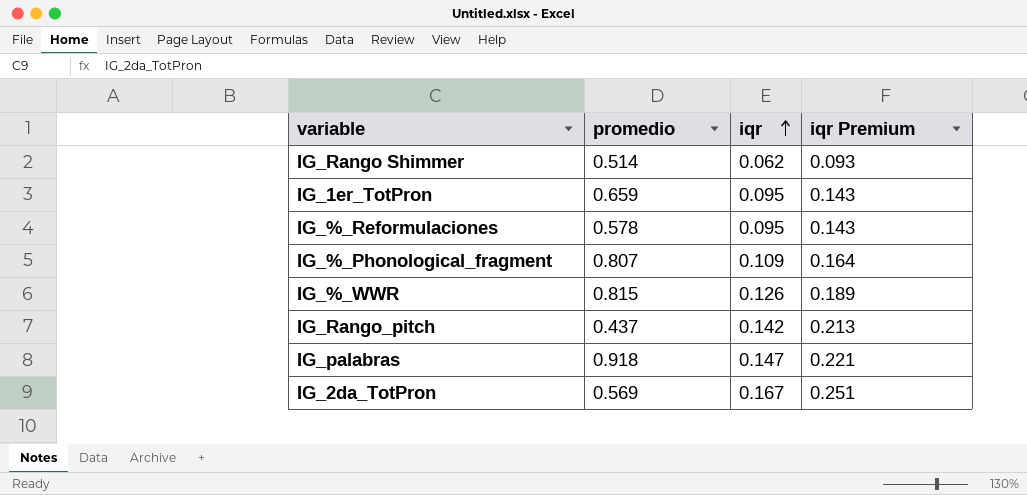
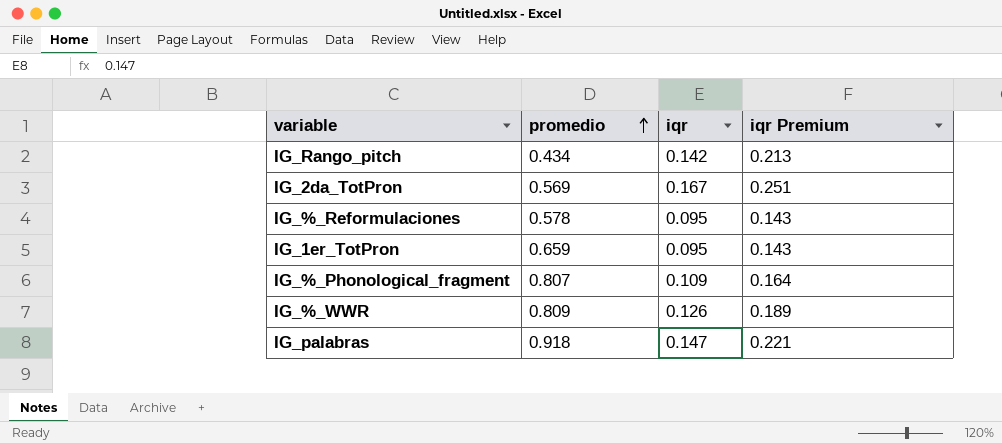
row order: iqr ascending -> promedio ascending
row IG_Rango Shimmer: 0.514 | 0.062 | 0.093 -> none
IG_Rango_pitch | promedio: 0.437 -> 0.434
IG_%_WWR | promedio: 0.815 -> 0.809

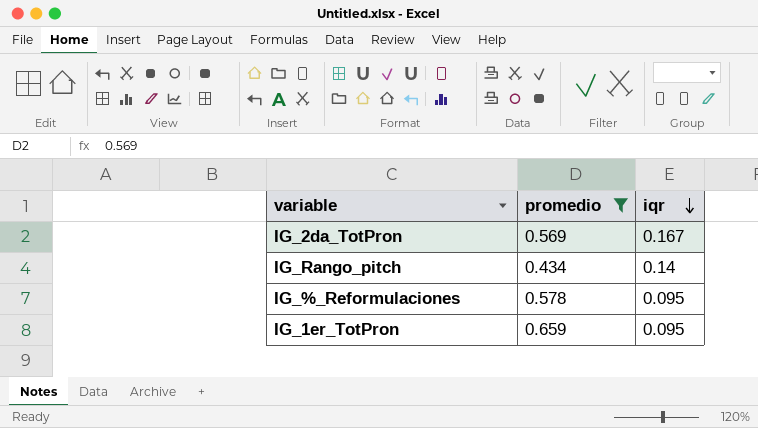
filter: none -> promedio <= 0.659
row order: promedio ascending -> iqr descending
column iqr Premium | formula: [iqr] * 1.5 -> none
IG_Rango_pitch | iqr: 0.142 -> 0.14

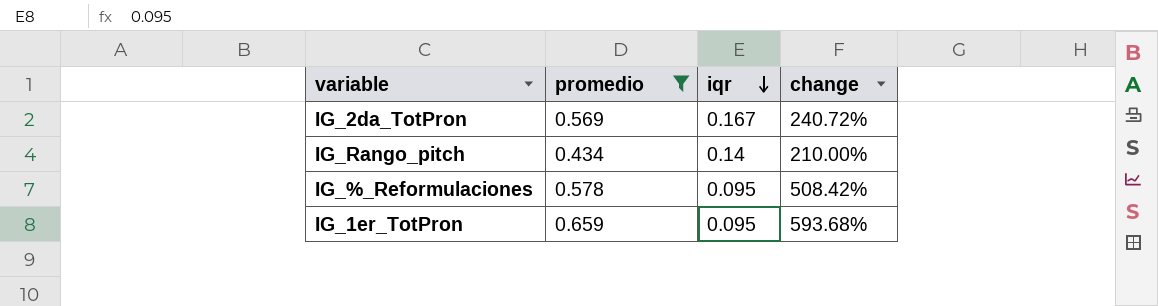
column change | formula: none -> ([promedio] - [iqr]) / [iqr]

